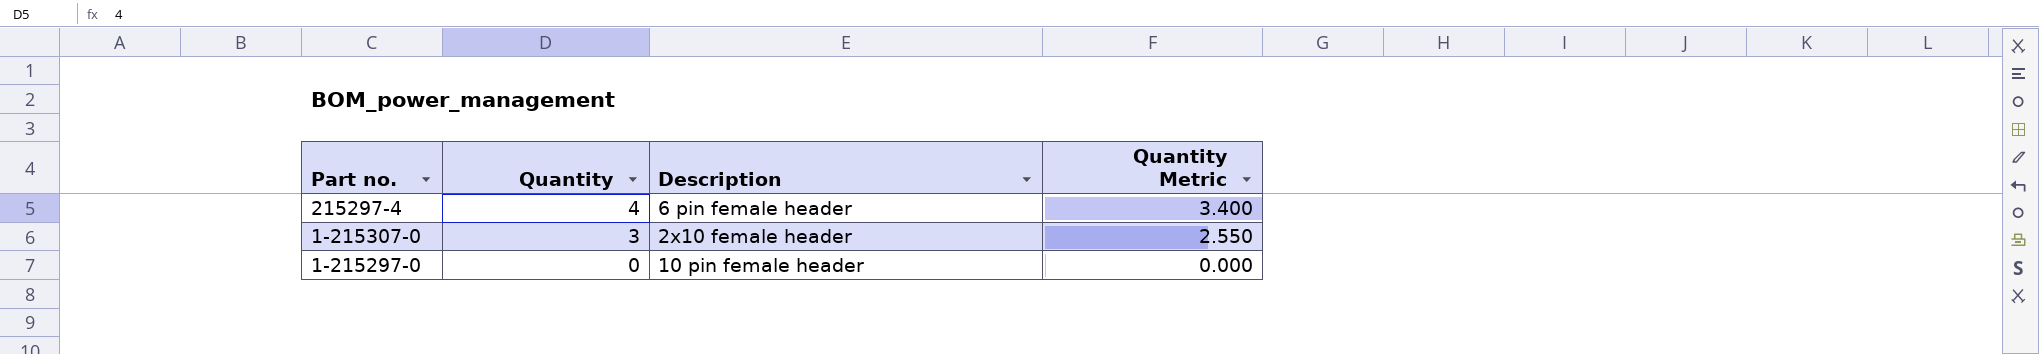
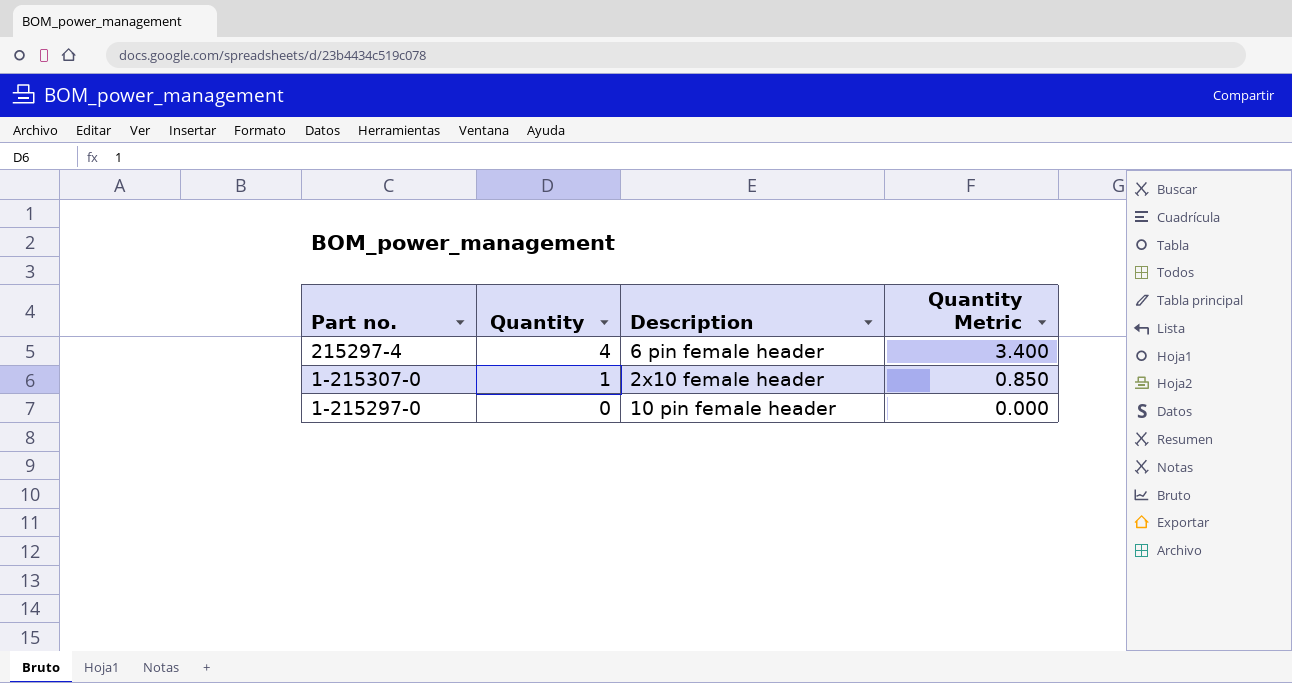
1-215307-0 | Quantity: 3 -> 1
1-215307-0 | Quantity Metric: 2.550 -> 0.850

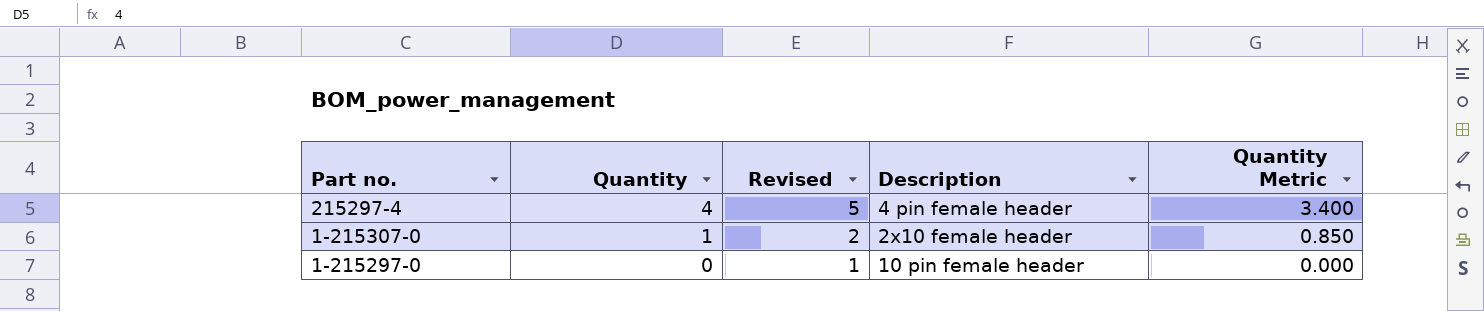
column Revised | formula: none -> [Quantity] + 1
215297-4 | Description: 6 pin female header -> 4 pin female header

